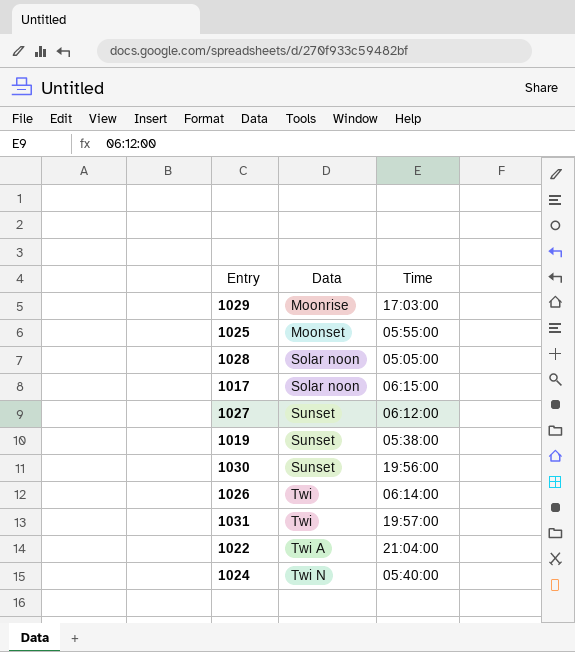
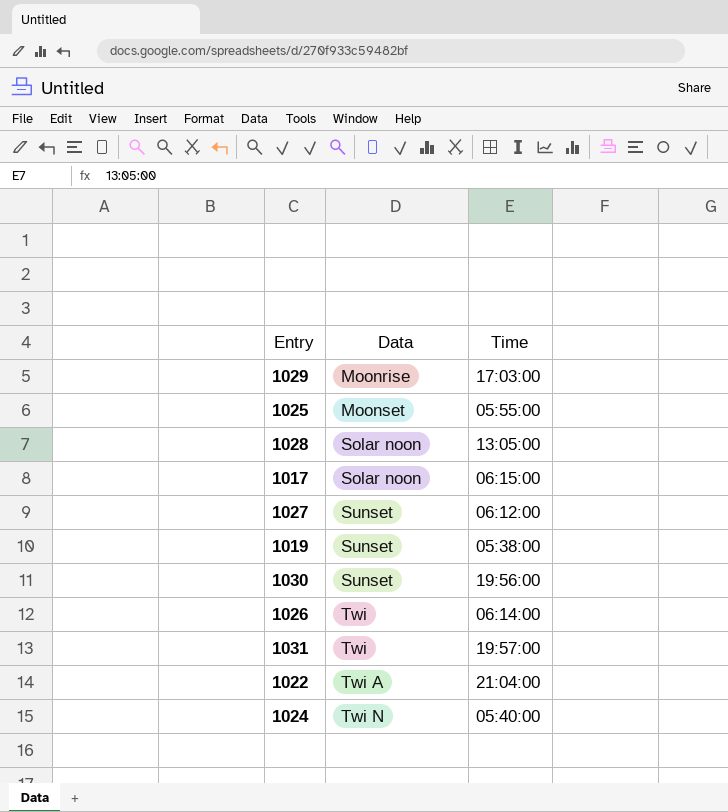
1028 | Time: 05:05:00 -> 13:05:00

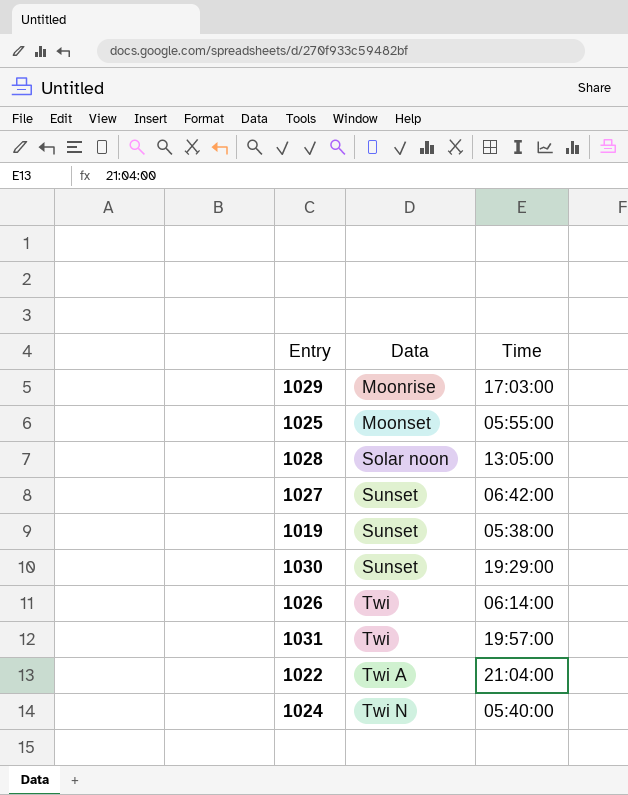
row 1017: Solar noon | 06:15:00 -> none
1027 | Time: 06:12:00 -> 06:42:00
1030 | Time: 19:56:00 -> 19:29:00

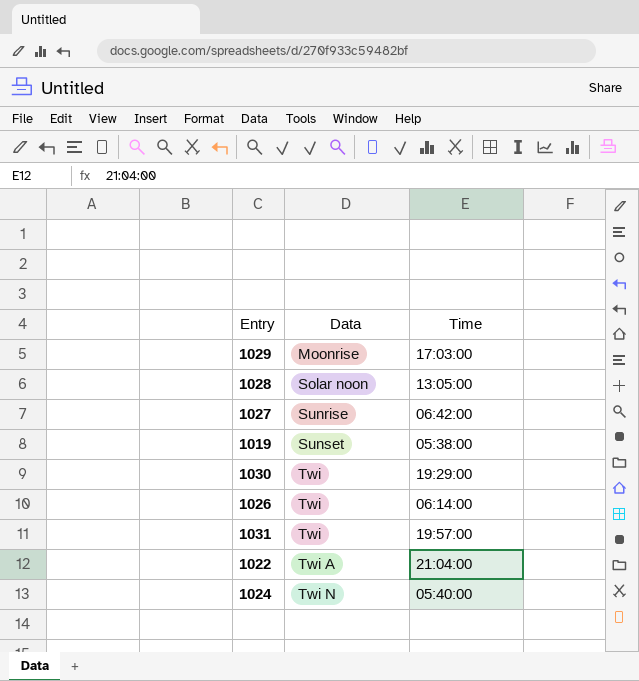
row 1025: Moonset | 05:55:00 -> none
1027 | Data: Sunset -> Sunrise
1030 | Data: Sunset -> Twi

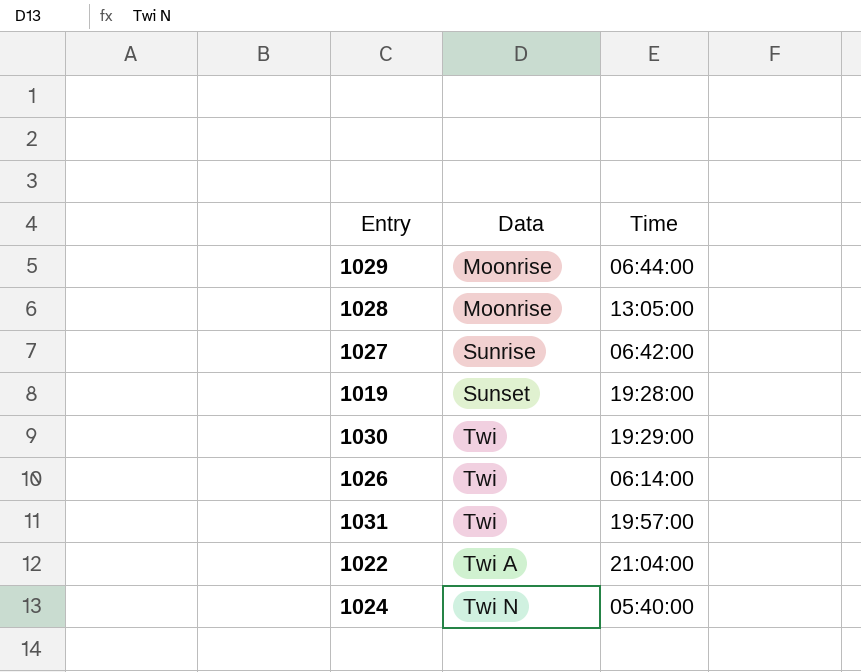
1029 | Time: 17:03:00 -> 06:44:00
1028 | Data: Solar noon -> Moonrise
1019 | Time: 05:38:00 -> 19:28:00

